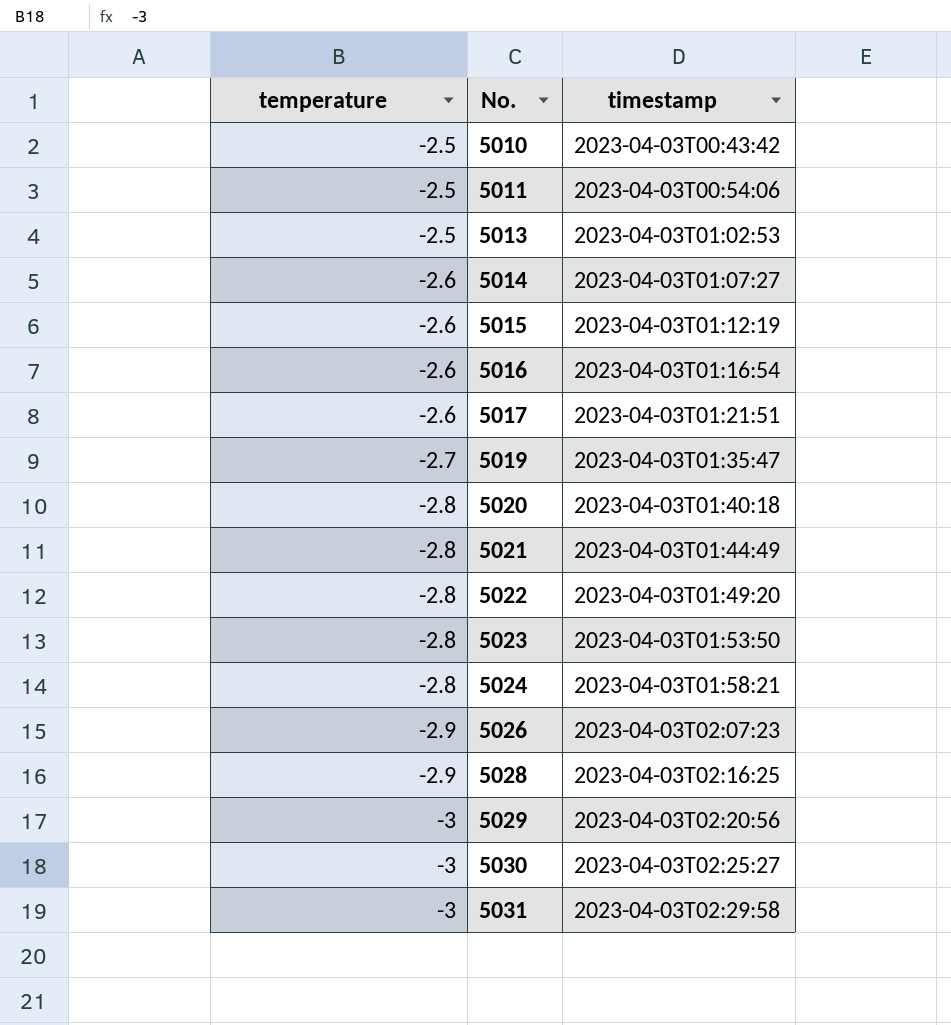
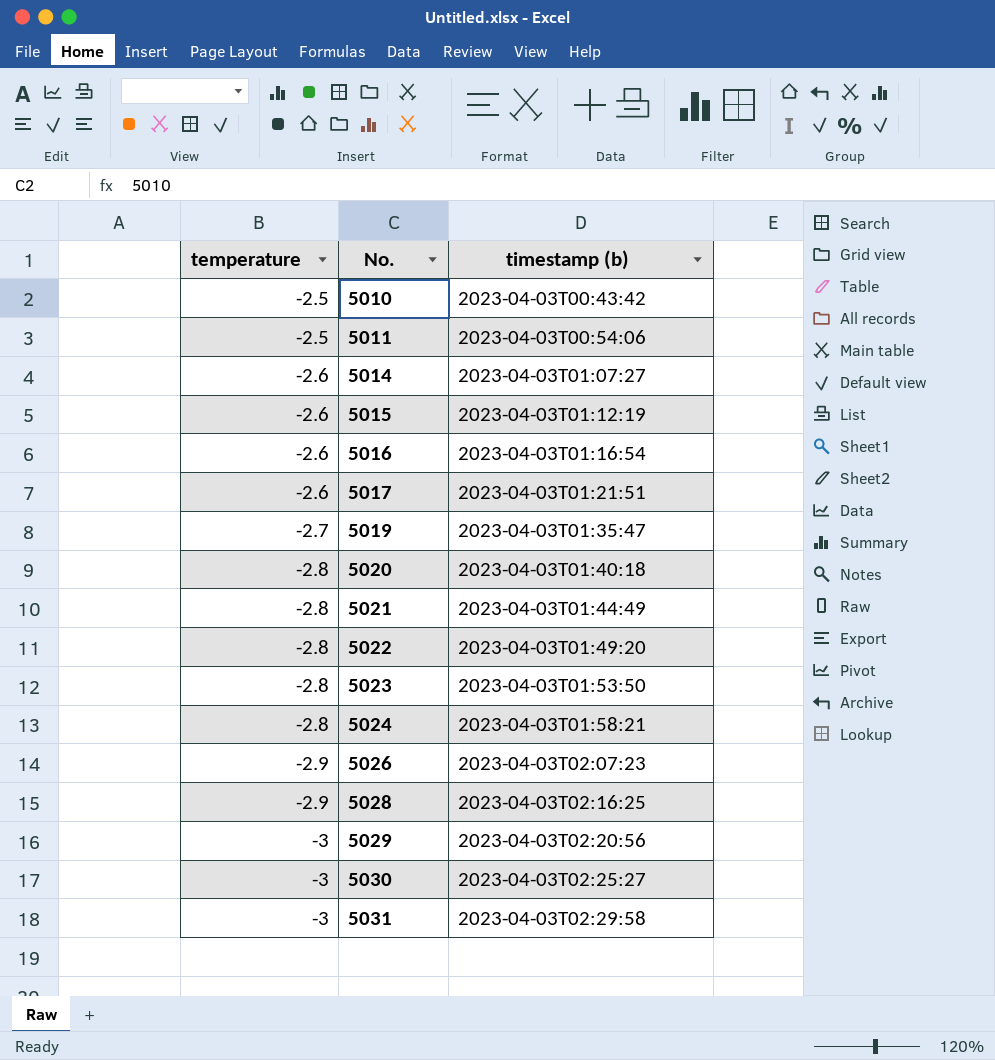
column name: timestamp -> timestamp (b)
row 5013: -2.5 | 2023-04-03T01:02:53 -> none

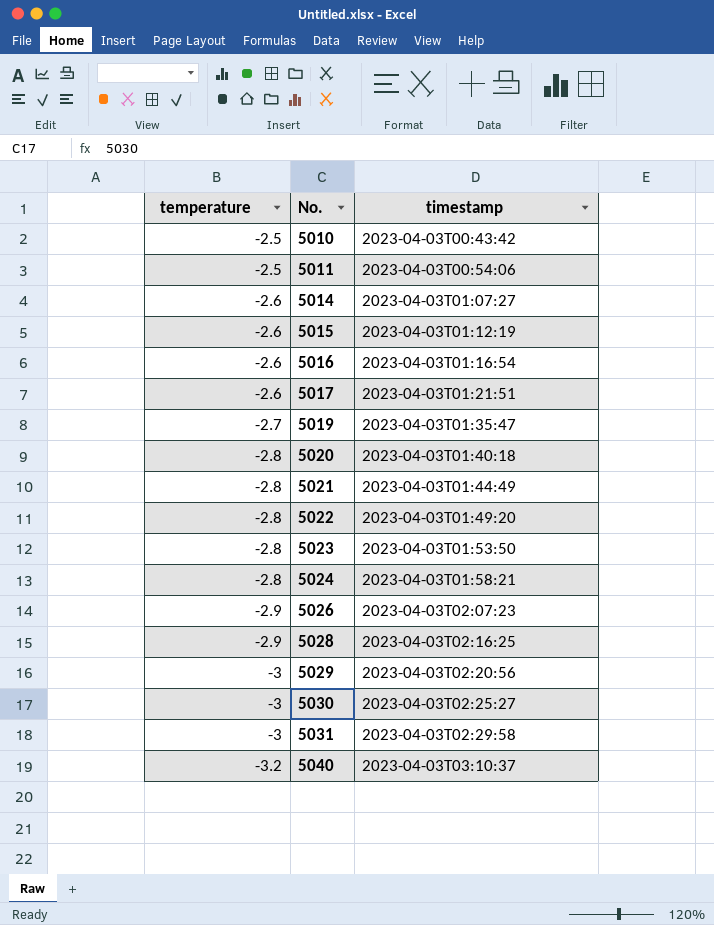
column name: timestamp (b) -> timestamp
row 5040: none -> -3.2 | 2023-04-03T03:10:37

